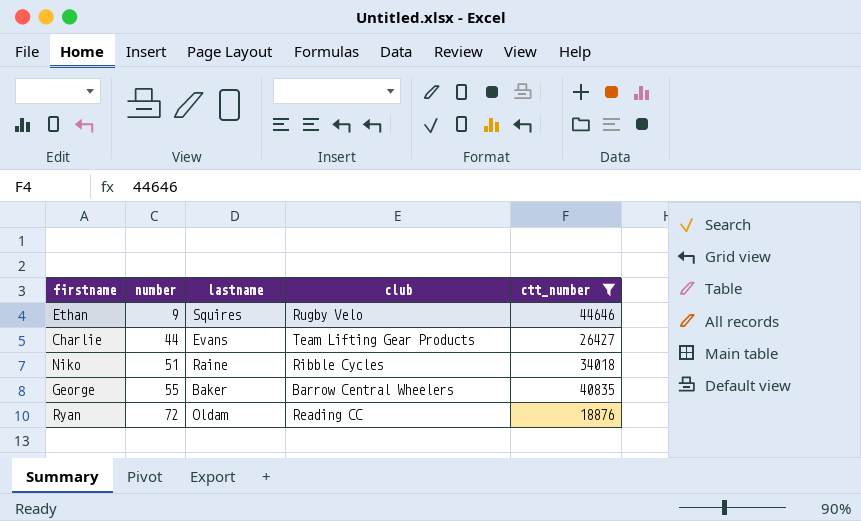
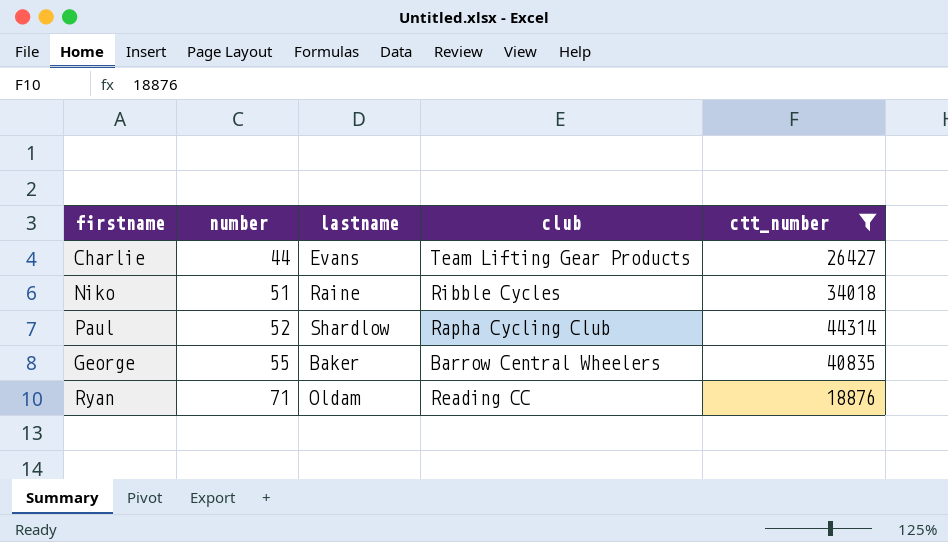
row Ethan: 9 | Squires | Rugby Velo | 44646 -> none
row Paul: none -> 52 | Shardlow | Rapha Cycling Club | 44314
Ryan | number: 72 -> 71

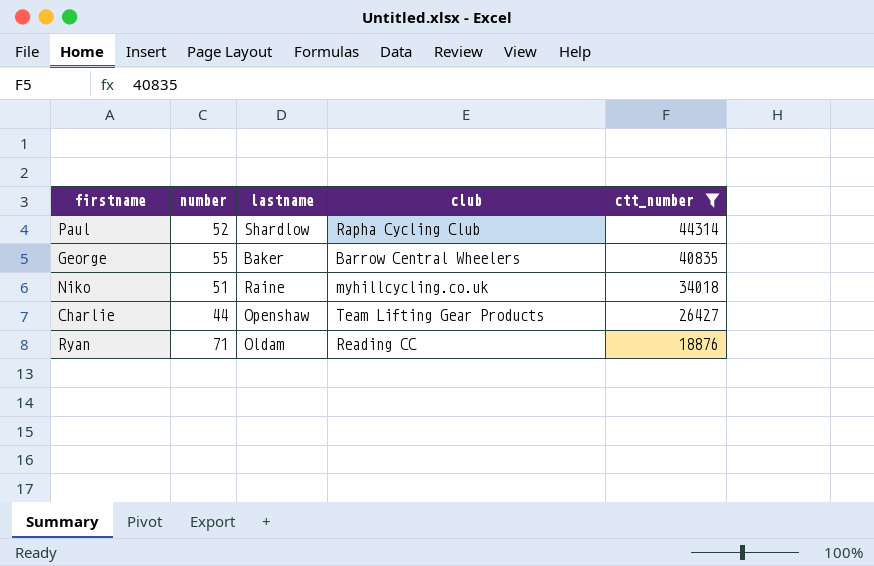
row order: number ascending -> ctt_number descending
Niko | club: Ribble Cycles -> myhillcycling.co.uk
Charlie | lastname: Evans -> Openshaw

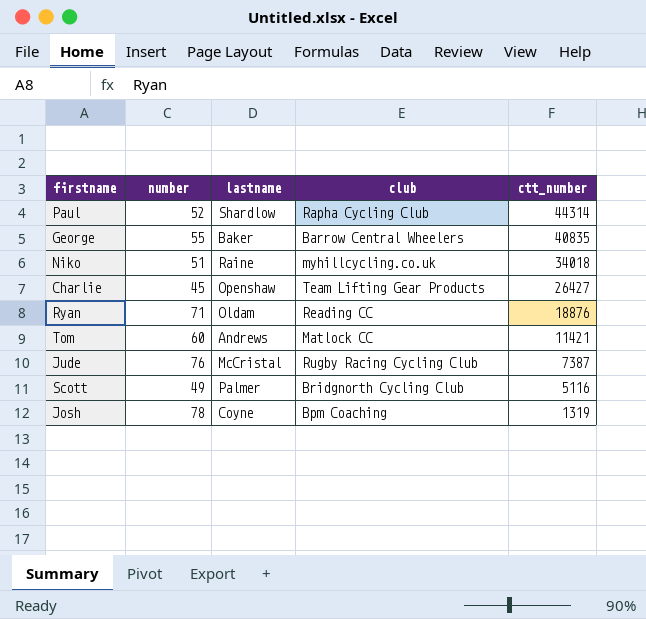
filter: ctt_number >= 18876 -> none
Charlie | number: 44 -> 45

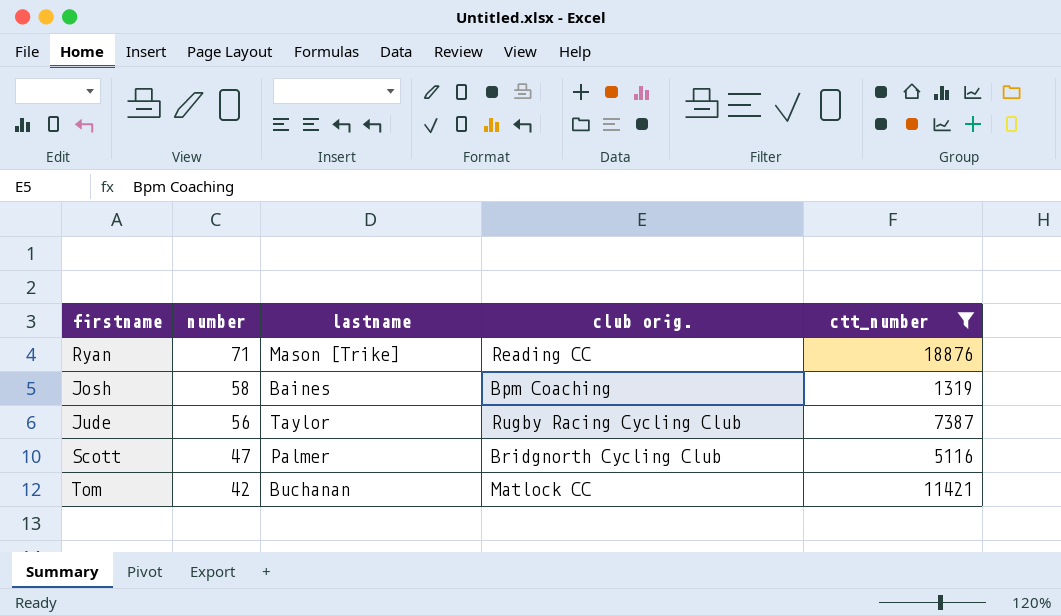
filter: none -> ctt_number <= 18876
row order: ctt_number descending -> number descending
column name: club -> club orig.
Ryan | lastname: Oldam -> Mason [Trike]
Josh | number: 78 -> 58
Josh | lastname: Coyne -> Baines
Jude | number: 76 -> 56
Jude | lastname: McCristal -> Taylor
Scott | number: 49 -> 47
Tom | number: 60 -> 42
Tom | lastname: Andrews -> Buchanan

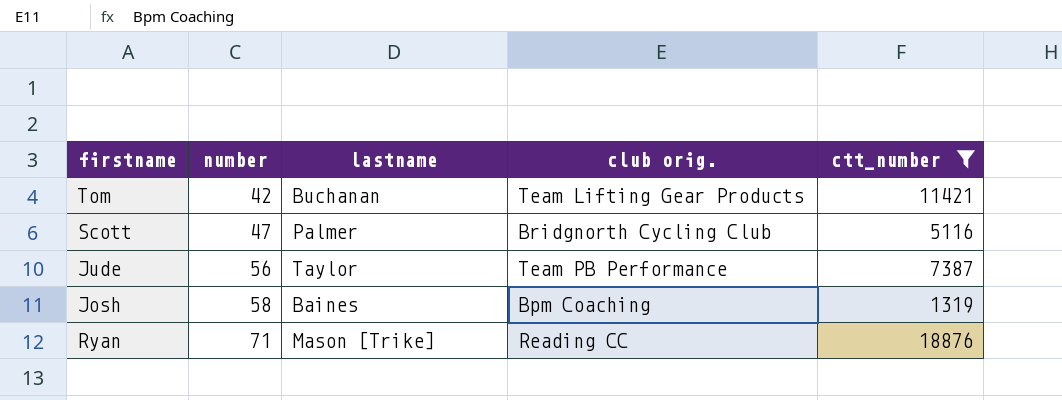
row order: number descending -> number ascending
Tom | club orig.: Matlock CC -> Team Lifting Gear Products
Jude | club orig.: Rugby Racing Cycling Club -> Team PB Performance

